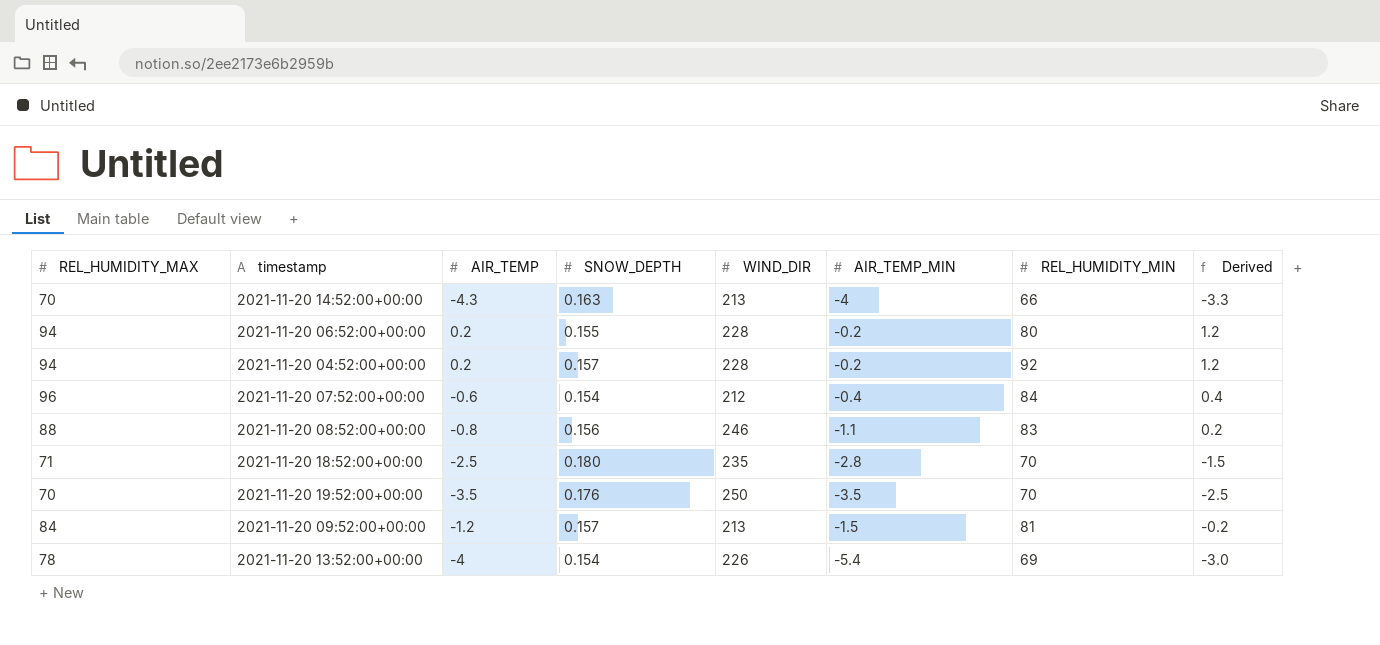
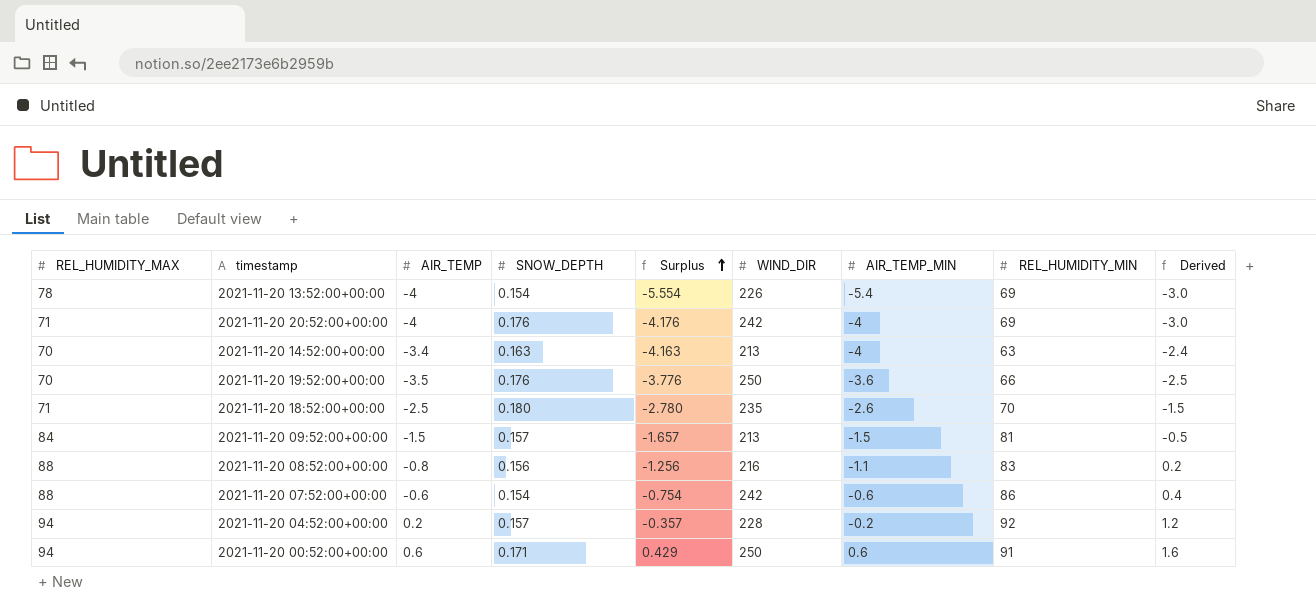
row order: none -> Surplus ascending
column Surplus | formula: none -> [AIR_TEMP_MIN] - [SNOW_DEPTH]
row 2021-11-20 06:52:00+00:00: 94 | 0.2 | 0.155 | 228 | -0.2 | 80 | 1.2 -> none
row 2021-11-20 20:52:00+00:00: none -> 71 | -4 | 0.176 | -4.176 | 242 | -4 | 69 | -3.0
2021-11-20 14:52:00+00:00 | AIR_TEMP: -4.3 -> -3.4
2021-11-20 14:52:00+00:00 | REL_HUMIDITY_MIN: 66 -> 63
2021-11-20 14:52:00+00:00 | Derived: -3.3 -> -2.4
2021-11-20 19:52:00+00:00 | AIR_TEMP_MIN: -3.5 -> -3.6
2021-11-20 19:52:00+00:00 | REL_HUMIDITY_MIN: 70 -> 66
2021-11-20 18:52:00+00:00 | AIR_TEMP_MIN: -2.8 -> -2.6
2021-11-20 09:52:00+00:00 | AIR_TEMP: -1.2 -> -1.5
2021-11-20 09:52:00+00:00 | Derived: -0.2 -> -0.5
2021-11-20 08:52:00+00:00 | WIND_DIR: 246 -> 216
2021-11-20 07:52:00+00:00 | REL_HUMIDITY_MAX: 96 -> 88
2021-11-20 07:52:00+00:00 | WIND_DIR: 212 -> 242
2021-11-20 07:52:00+00:00 | AIR_TEMP_MIN: -0.4 -> -0.6
2021-11-20 07:52:00+00:00 | REL_HUMIDITY_MIN: 84 -> 86
row 2021-11-20 00:52:00+00:00: none -> 94 | 0.6 | 0.171 | 0.429 | 250 | 0.6 | 91 | 1.6

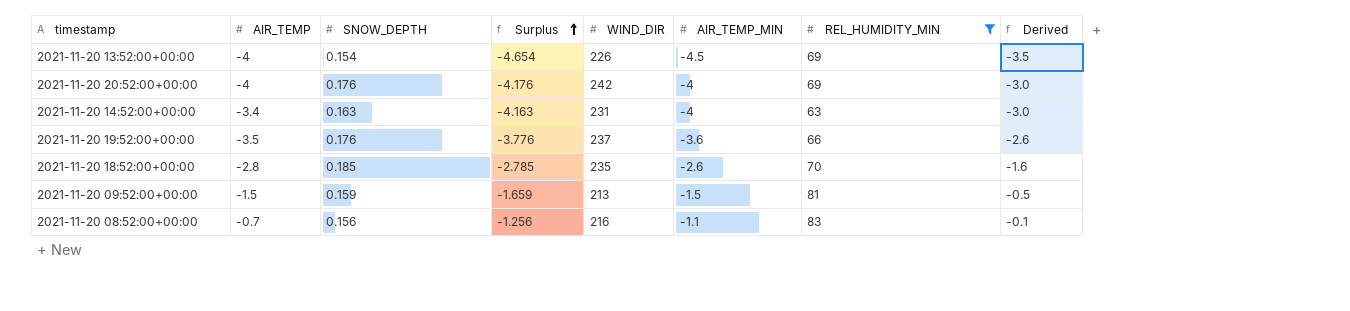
filter: none -> REL_HUMIDITY_MIN <= 83
column REL_HUMIDITY_MAX | position: 1 -> none
column Derived | formula: [AIR_TEMP] + 1 -> [AIR_TEMP_MIN] + 1
2021-11-20 13:52:00+00:00 | Surplus: -5.554 -> -4.654
2021-11-20 13:52:00+00:00 | AIR_TEMP_MIN: -5.4 -> -4.5
2021-11-20 14:52:00+00:00 | WIND_DIR: 213 -> 231
2021-11-20 19:52:00+00:00 | WIND_DIR: 250 -> 237
2021-11-20 18:52:00+00:00 | AIR_TEMP: -2.5 -> -2.8
2021-11-20 18:52:00+00:00 | SNOW_DEPTH: 0.180 -> 0.185
2021-11-20 18:52:00+00:00 | Surplus: -2.780 -> -2.785
2021-11-20 09:52:00+00:00 | SNOW_DEPTH: 0.157 -> 0.159
2021-11-20 09:52:00+00:00 | Surplus: -1.657 -> -1.659
2021-11-20 08:52:00+00:00 | AIR_TEMP: -0.8 -> -0.7

